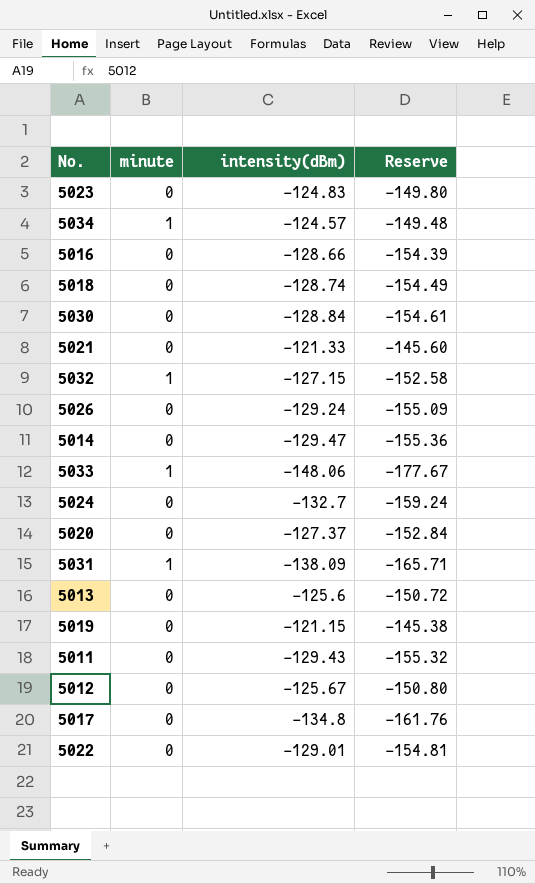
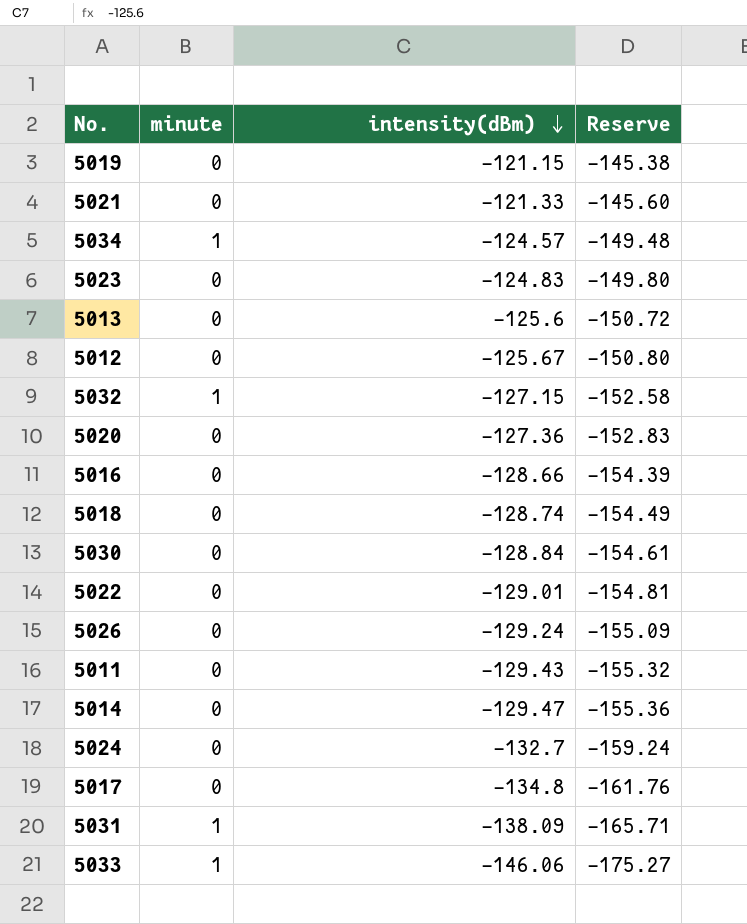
row order: none -> intensity(dBm) descending
5020 | intensity(dBm): -127.37 -> -127.36
5020 | Reserve: -152.84 -> -152.83
5033 | intensity(dBm): -148.06 -> -146.06
5033 | Reserve: -177.67 -> -175.27

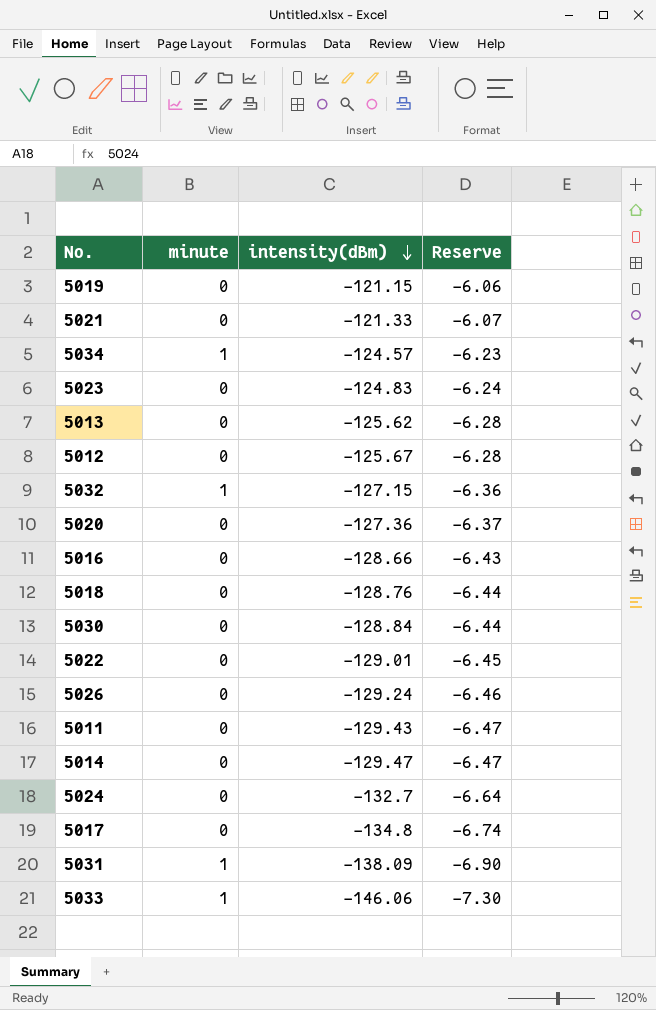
column Reserve | formula: [intensity(dBm)] * 1.2 -> [intensity(dBm)] * 0.05
5013 | intensity(dBm): -125.6 -> -125.62
5018 | intensity(dBm): -128.74 -> -128.76

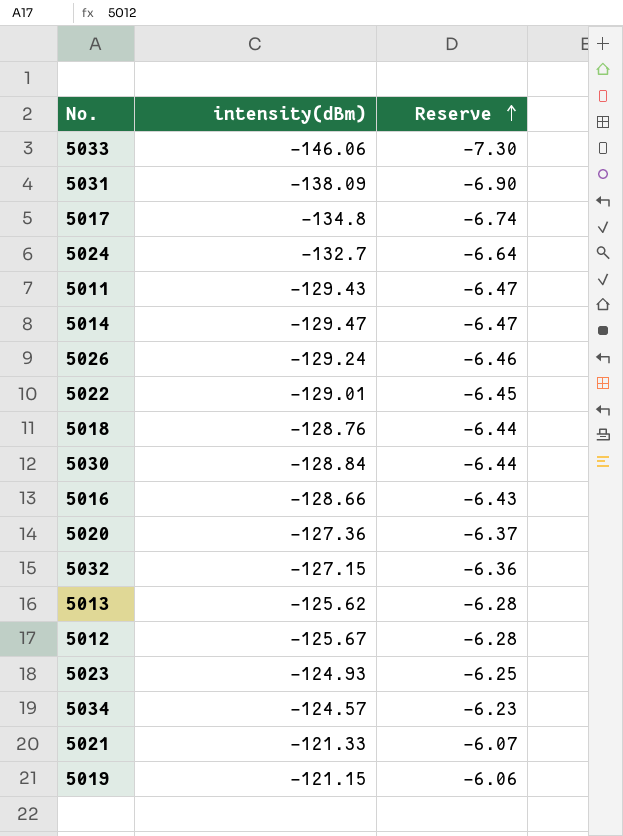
row order: intensity(dBm) descending -> Reserve ascending
column minute | position: 2 -> none
5023 | intensity(dBm): -124.83 -> -124.93
5023 | Reserve: -6.24 -> -6.25

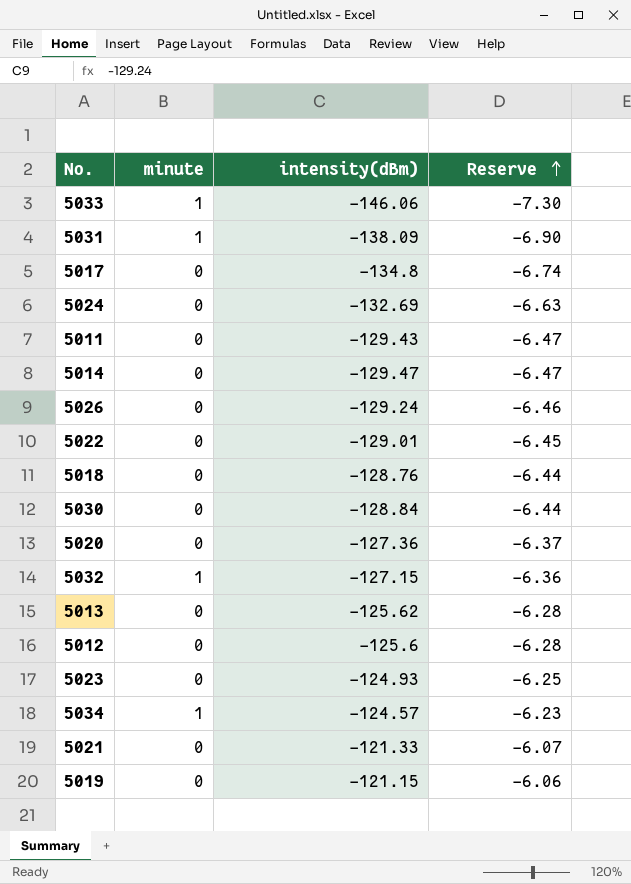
column minute | position: none -> 2
row 5016: -128.66 | -6.43 -> none
5024 | intensity(dBm): -132.7 -> -132.69
5024 | Reserve: -6.64 -> -6.63
5012 | intensity(dBm): -125.67 -> -125.6

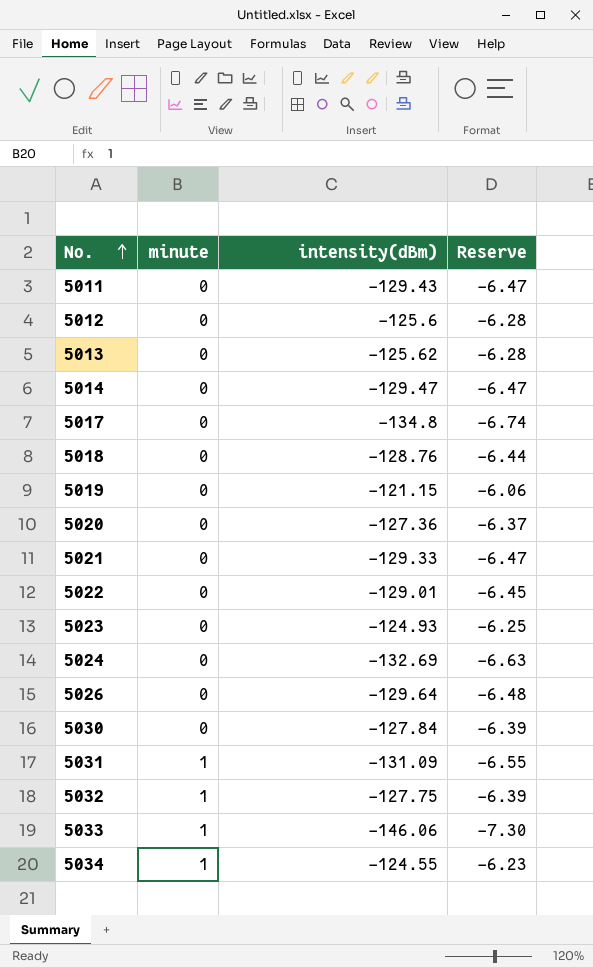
row order: Reserve ascending -> No. ascending
5021 | intensity(dBm): -121.33 -> -129.33
5021 | Reserve: -6.07 -> -6.47
5026 | intensity(dBm): -129.24 -> -129.64
5026 | Reserve: -6.46 -> -6.48
5030 | intensity(dBm): -128.84 -> -127.84
5030 | Reserve: -6.44 -> -6.39
5031 | intensity(dBm): -138.09 -> -131.09
5031 | Reserve: -6.90 -> -6.55
5032 | intensity(dBm): -127.15 -> -127.75
5032 | Reserve: -6.36 -> -6.39
5034 | intensity(dBm): -124.57 -> -124.55

